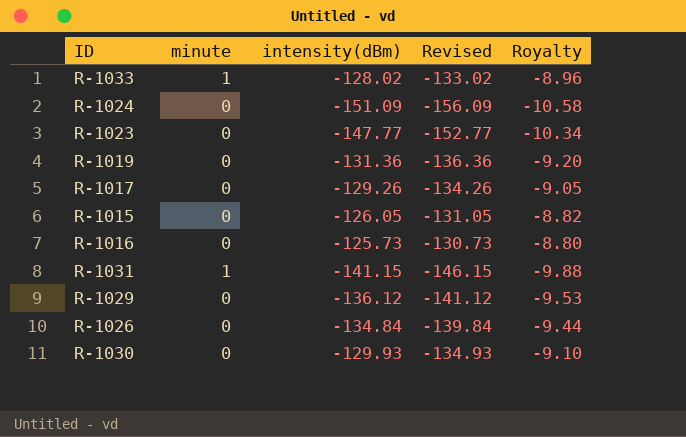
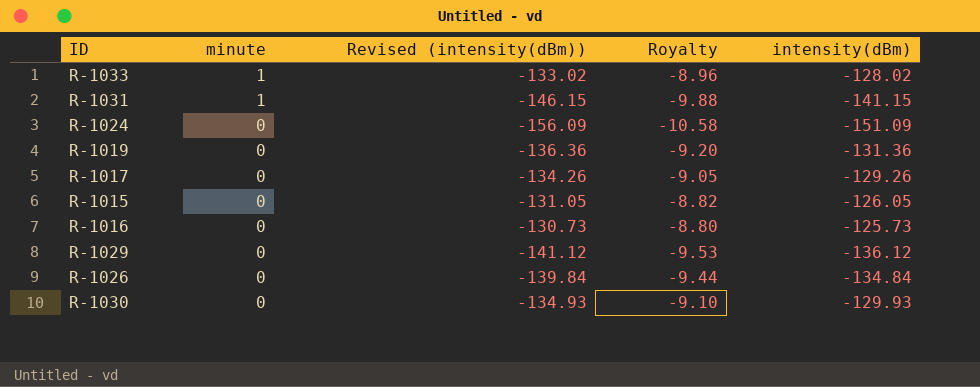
row order: none -> minute descending
column name: Revised -> Revised (intensity(dBm))
column intensity(dBm) | position: 3 -> 5
row R-1023: 0 | -147.77 | -152.77 | -10.34 -> none

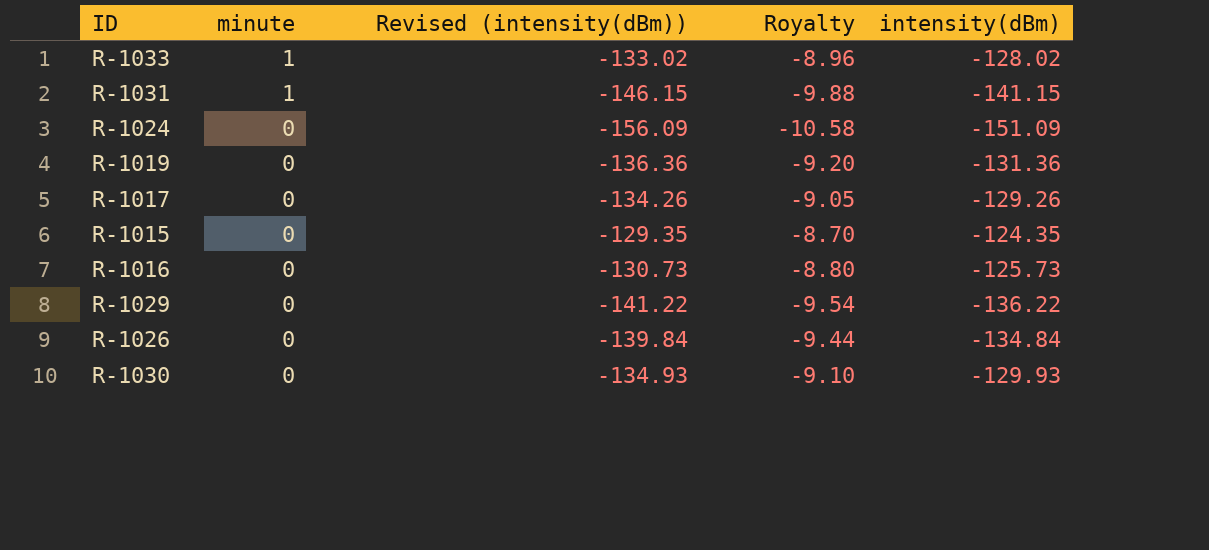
R-1015 | Revised (intensity(dBm)): -131.05 -> -129.35
R-1015 | Royalty: -8.82 -> -8.70
R-1015 | intensity(dBm): -126.05 -> -124.35
R-1029 | Revised (intensity(dBm)): -141.12 -> -141.22
R-1029 | Royalty: -9.53 -> -9.54
R-1029 | intensity(dBm): -136.12 -> -136.22

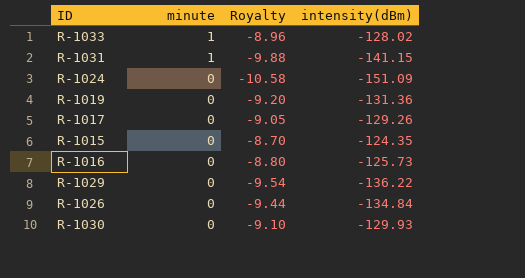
column Revised (intensity(dBm)) | formula: [intensity(dBm)] - 5 -> none

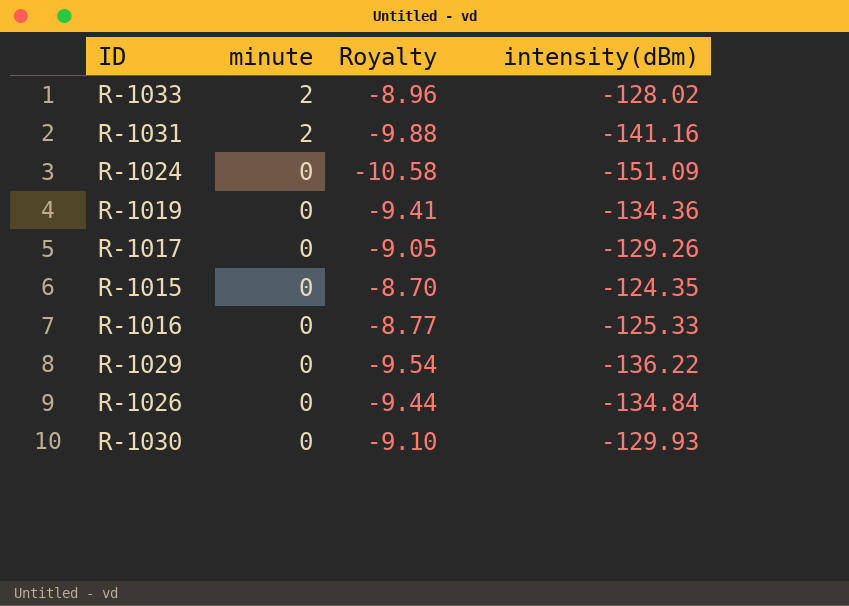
R-1033 | minute: 1 -> 2
R-1031 | minute: 1 -> 2
R-1031 | intensity(dBm): -141.15 -> -141.16
R-1019 | Royalty: -9.20 -> -9.41
R-1019 | intensity(dBm): -131.36 -> -134.36
R-1016 | Royalty: -8.80 -> -8.77
R-1016 | intensity(dBm): -125.73 -> -125.33

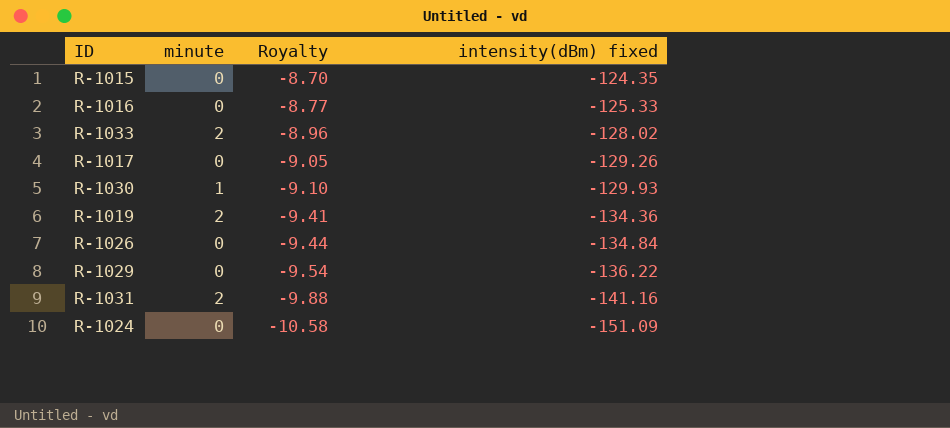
row order: minute descending -> Royalty descending
column name: intensity(dBm) -> intensity(dBm) fixed
R-1030 | minute: 0 -> 1
R-1019 | minute: 0 -> 2

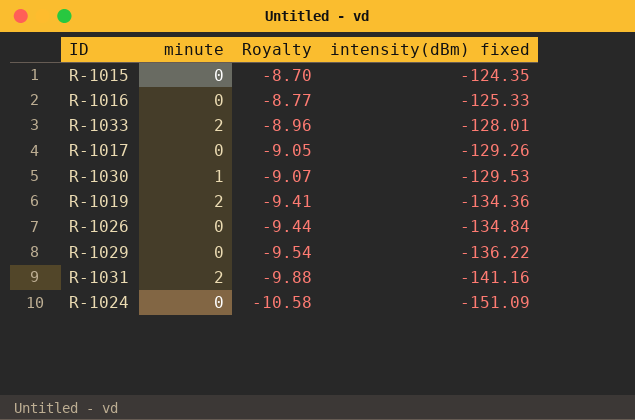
R-1033 | intensity(dBm) fixed: -128.02 -> -128.01
R-1030 | Royalty: -9.10 -> -9.07
R-1030 | intensity(dBm) fixed: -129.93 -> -129.53

